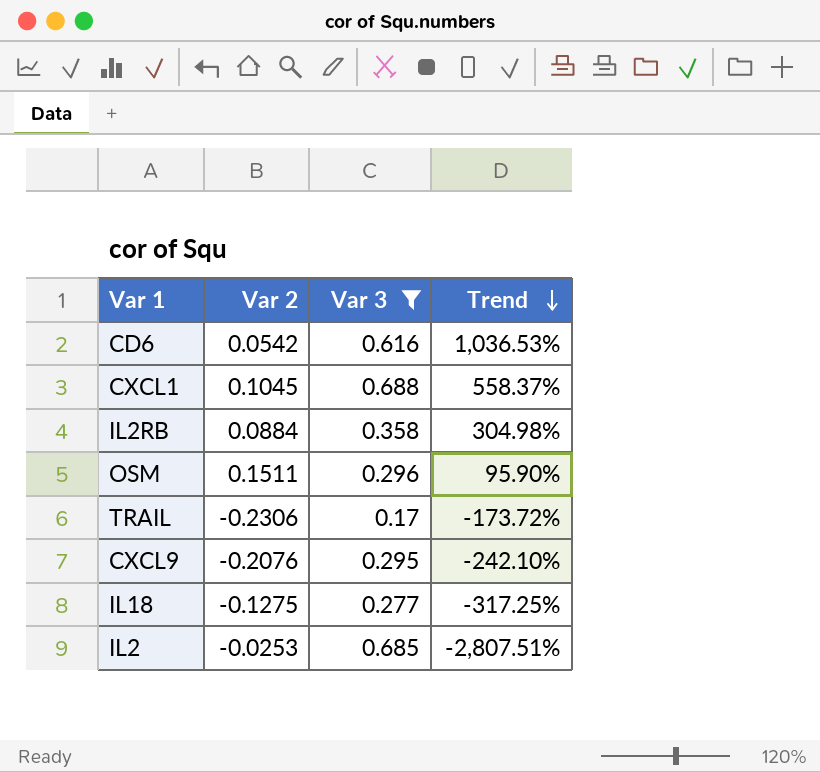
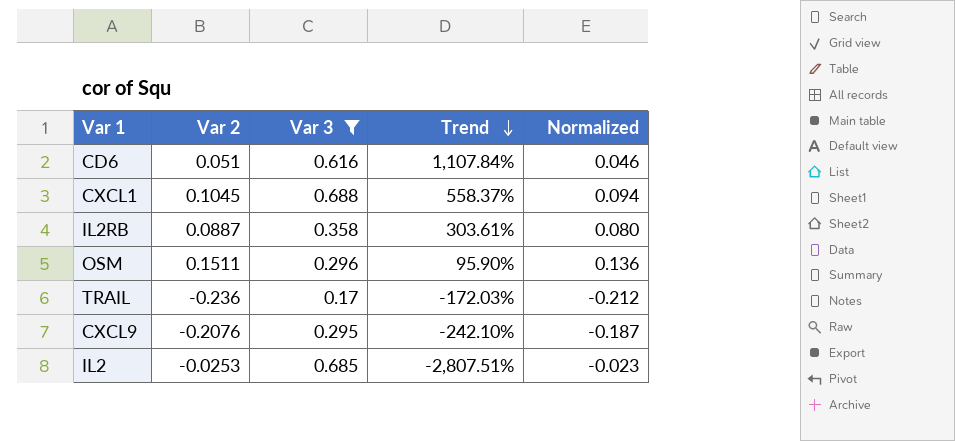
column Normalized | formula: none -> [Var 2] * 0.9
row IL18: -0.1275 | 0.277 | -317.25% -> none
CD6 | Var 2: 0.0542 -> 0.051
CD6 | Trend: 1,036.53% -> 1,107.84%
IL2RB | Var 2: 0.0884 -> 0.0887
IL2RB | Trend: 304.98% -> 303.61%
TRAIL | Var 2: -0.2306 -> -0.236
TRAIL | Trend: -173.72% -> -172.03%

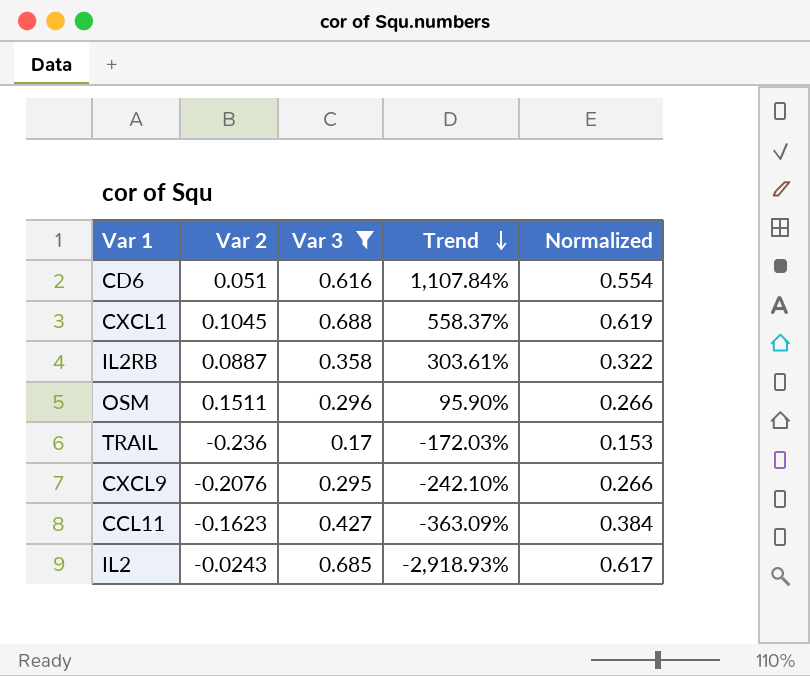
column Normalized | formula: [Var 2] * 0.9 -> [Var 3] * 0.9
row CCL11: none -> -0.1623 | 0.427 | -363.09% | 0.384
IL2 | Var 2: -0.0253 -> -0.0243
IL2 | Trend: -2,807.51% -> -2,918.93%

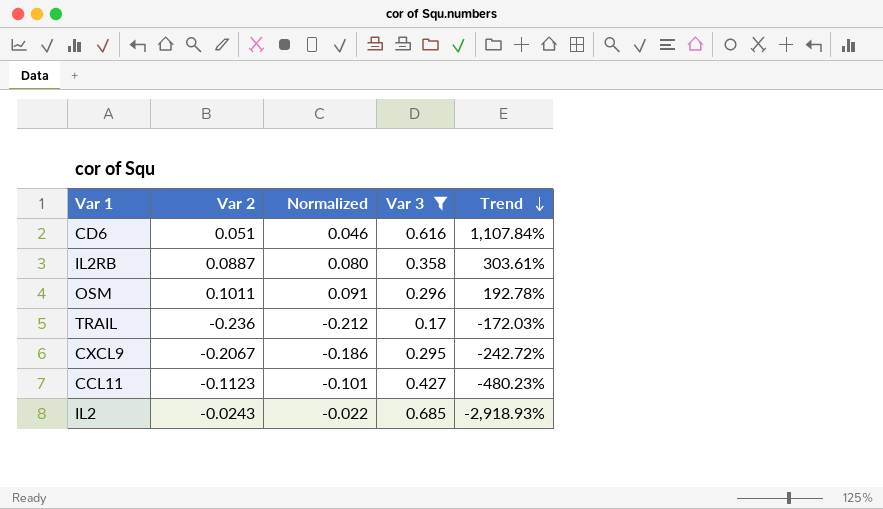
column Normalized | formula: [Var 3] * 0.9 -> [Var 2] * 0.9
column Normalized | position: 5 -> 3
row CXCL1: 0.1045 | 0.688 | 558.37% | 0.619 -> none
OSM | Var 2: 0.1511 -> 0.1011
OSM | Trend: 95.90% -> 192.78%
CXCL9 | Var 2: -0.2076 -> -0.2067
CXCL9 | Trend: -242.10% -> -242.72%
CCL11 | Var 2: -0.1623 -> -0.1123
CCL11 | Trend: -363.09% -> -480.23%

